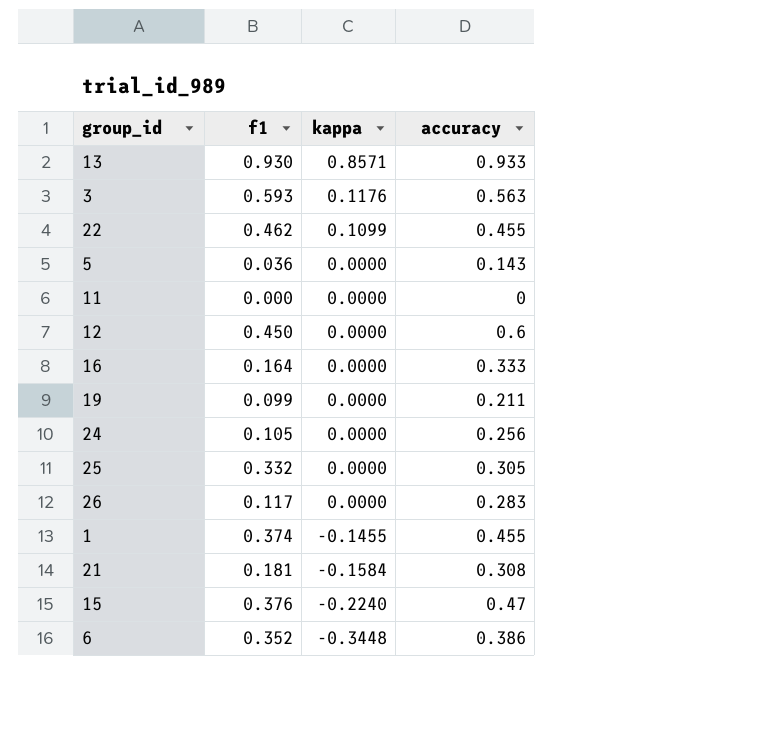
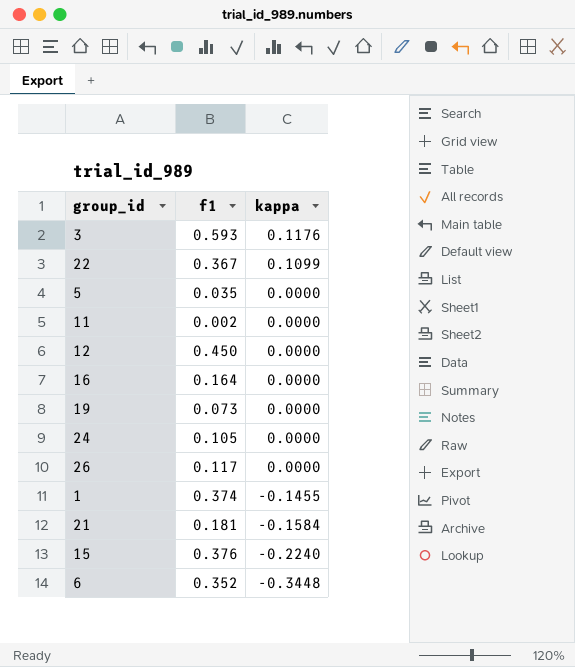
column accuracy | position: 4 -> none
row 13: 0.930 | 0.8571 | 0.933 -> none
row 25: 0.332 | 0.0000 | 0.305 -> none
22 | f1: 0.462 -> 0.367
5 | f1: 0.036 -> 0.035
11 | f1: 0.000 -> 0.002
19 | f1: 0.099 -> 0.073

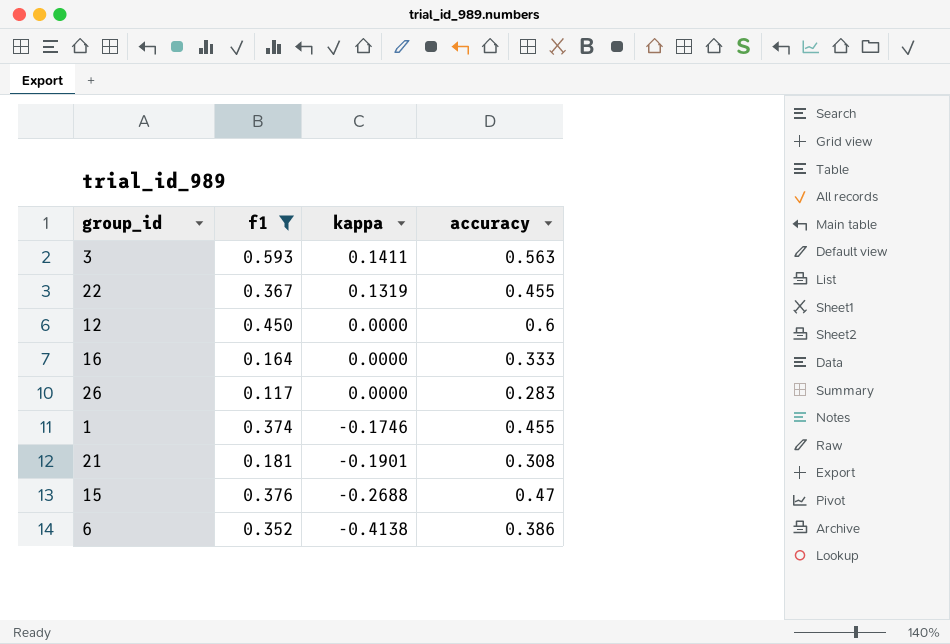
filter: none -> f1 >= 0.117
column accuracy | position: none -> 4
3 | kappa: 0.1176 -> 0.1411
22 | kappa: 0.1099 -> 0.1319
1 | kappa: -0.1455 -> -0.1746
21 | kappa: -0.1584 -> -0.1901
15 | kappa: -0.2240 -> -0.2688
6 | kappa: -0.3448 -> -0.4138

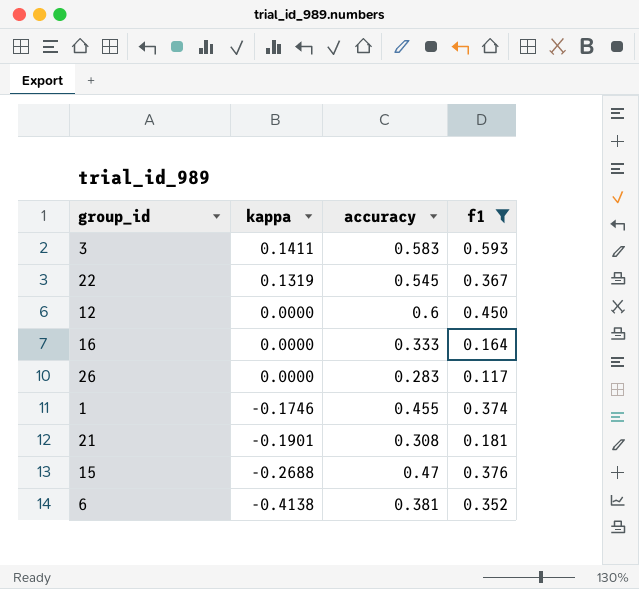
column f1 | position: 2 -> 4
3 | accuracy: 0.563 -> 0.583
22 | accuracy: 0.455 -> 0.545
6 | accuracy: 0.386 -> 0.381

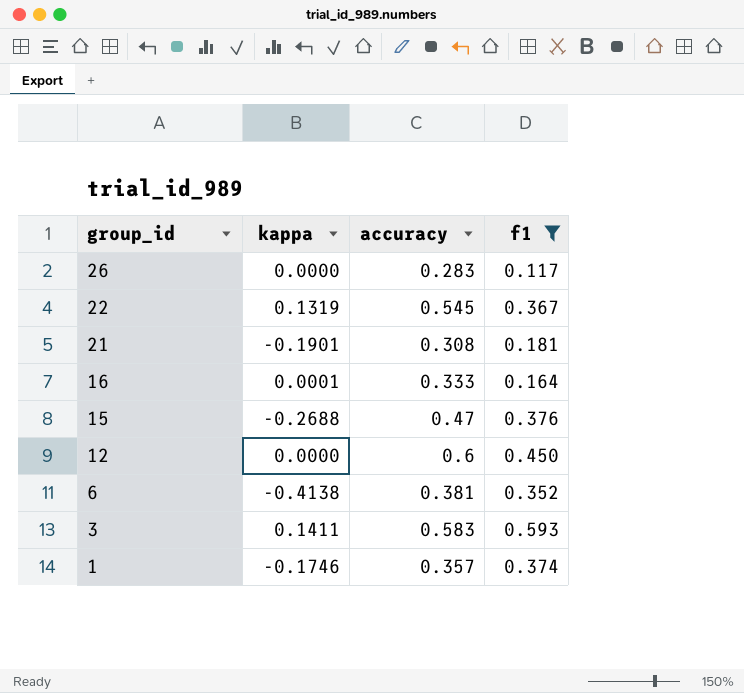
row order: kappa descending -> group_id descending
16 | kappa: 0.0000 -> 0.0001
1 | accuracy: 0.455 -> 0.357

